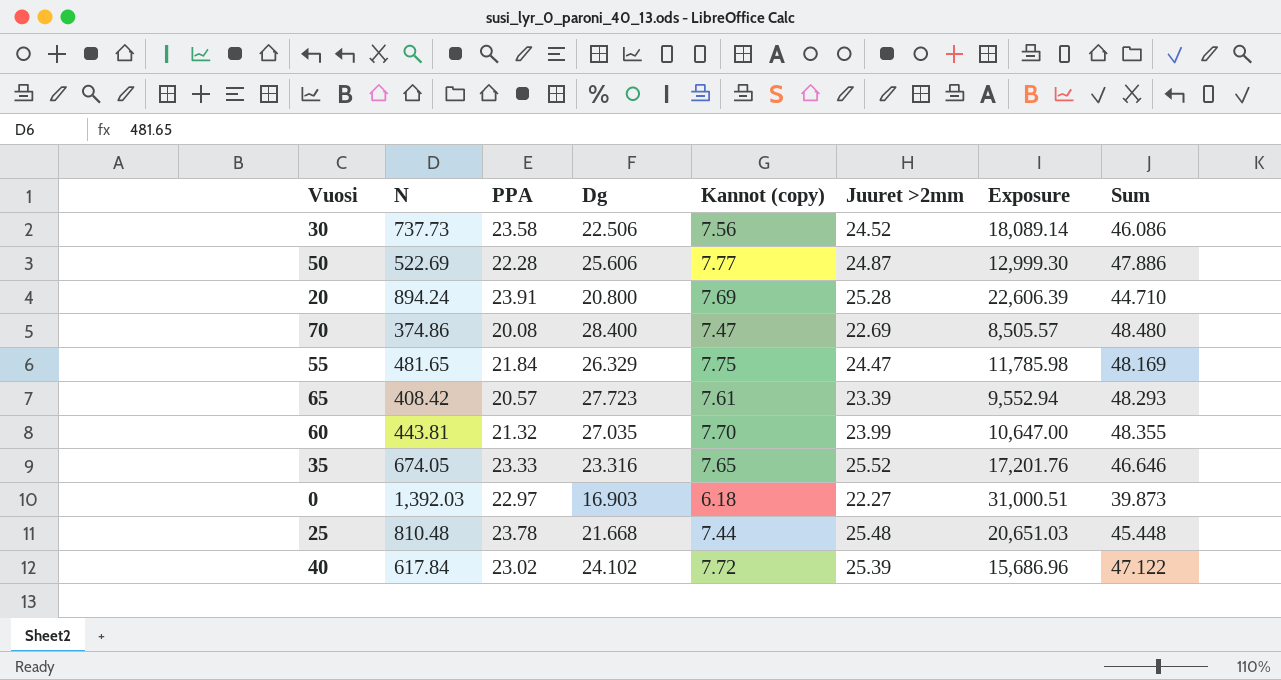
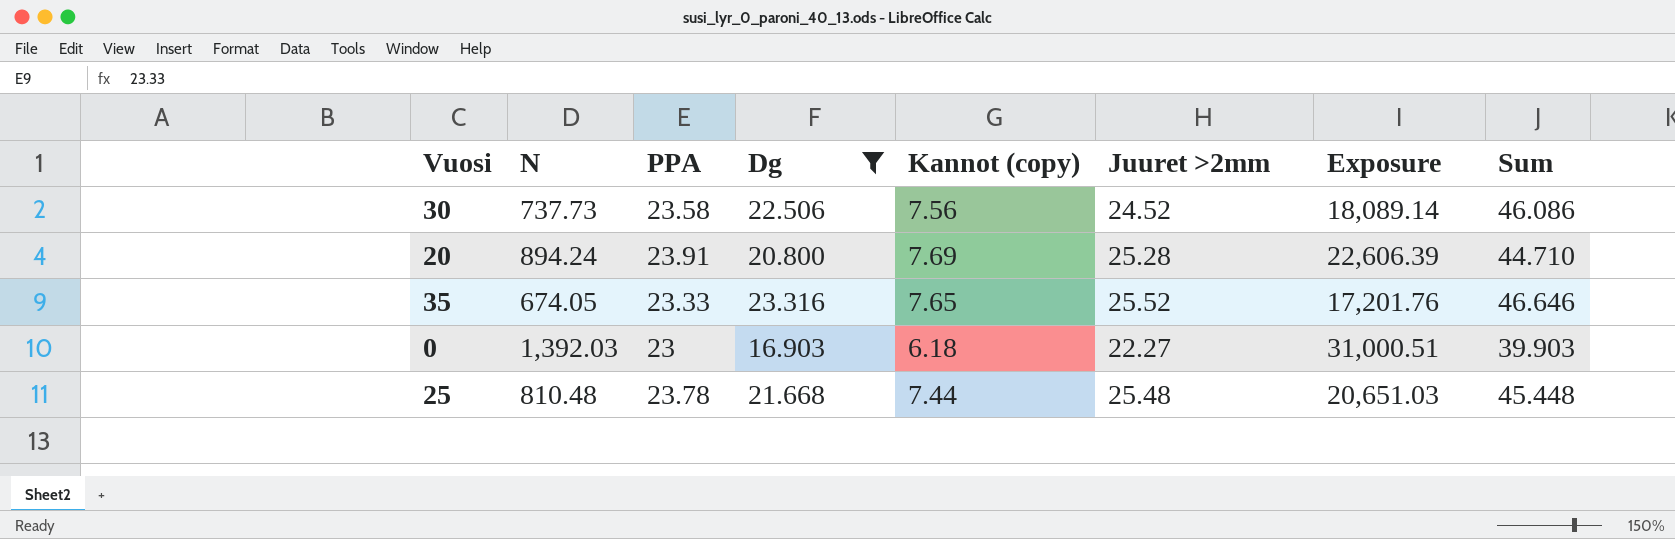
filter: none -> Dg <= 23.316
0 | PPA: 22.97 -> 23
0 | Sum: 39.873 -> 39.903

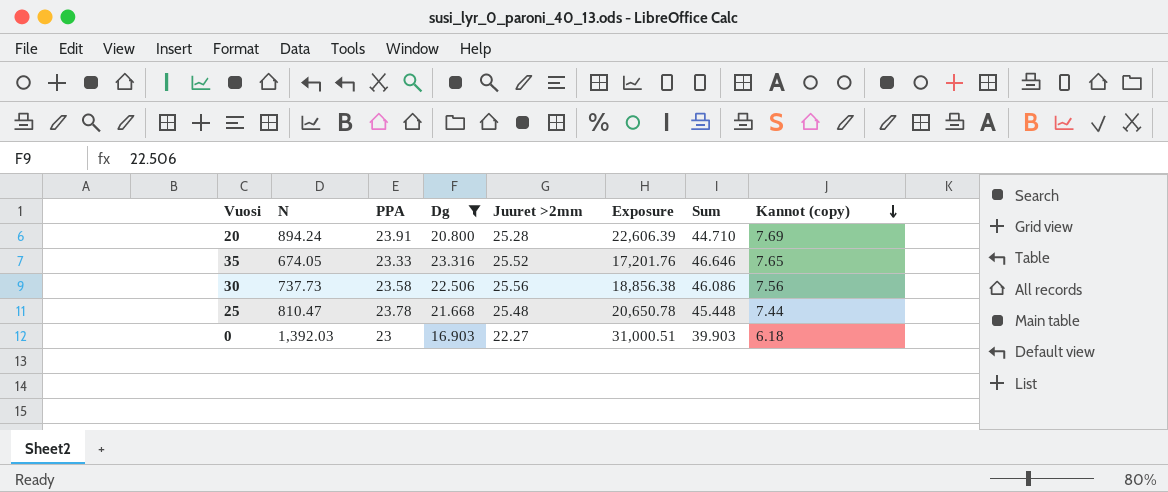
row order: none -> Kannot (copy) descending
column Kannot (copy) | position: 5 -> 8
30 | Juuret >2mm: 24.52 -> 25.56
30 | Exposure: 18,089.14 -> 18,856.38
25 | N: 810.48 -> 810.47
25 | Exposure: 20,651.03 -> 20,650.78

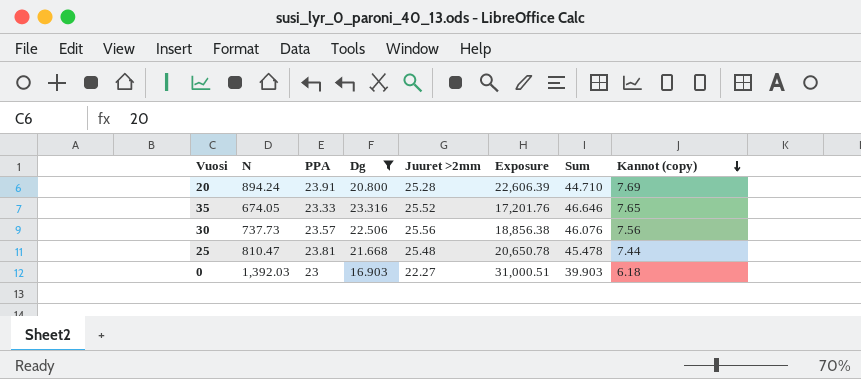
30 | PPA: 23.58 -> 23.57
30 | Sum: 46.086 -> 46.076
25 | PPA: 23.78 -> 23.81
25 | Sum: 45.448 -> 45.478

